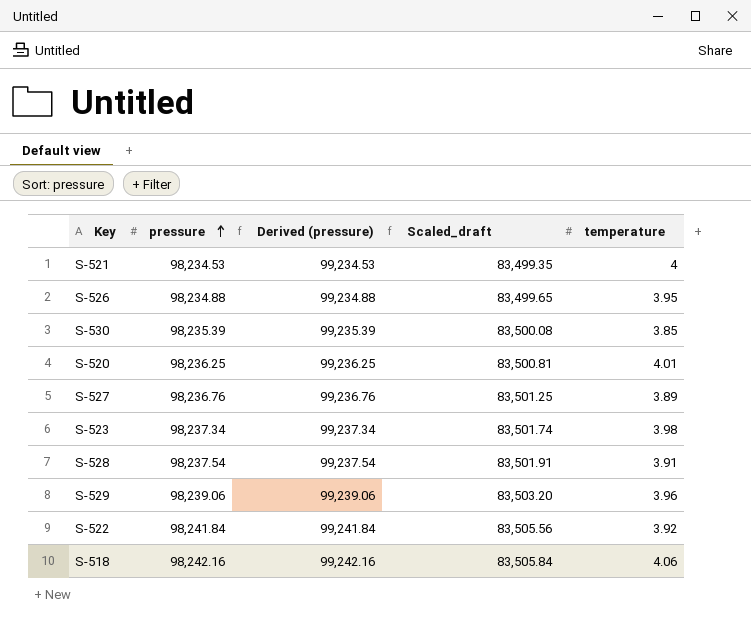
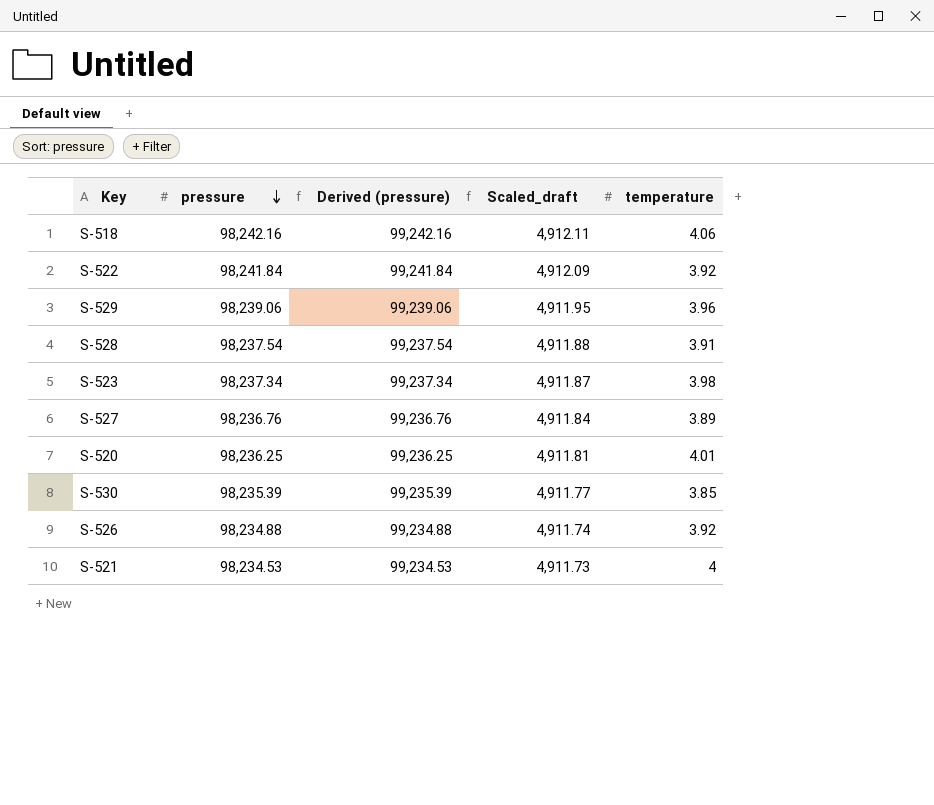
row order: pressure ascending -> pressure descending
column Scaled_draft | formula: [pressure] * 0.85 -> [pressure] * 0.05
S-526 | temperature: 3.95 -> 3.92

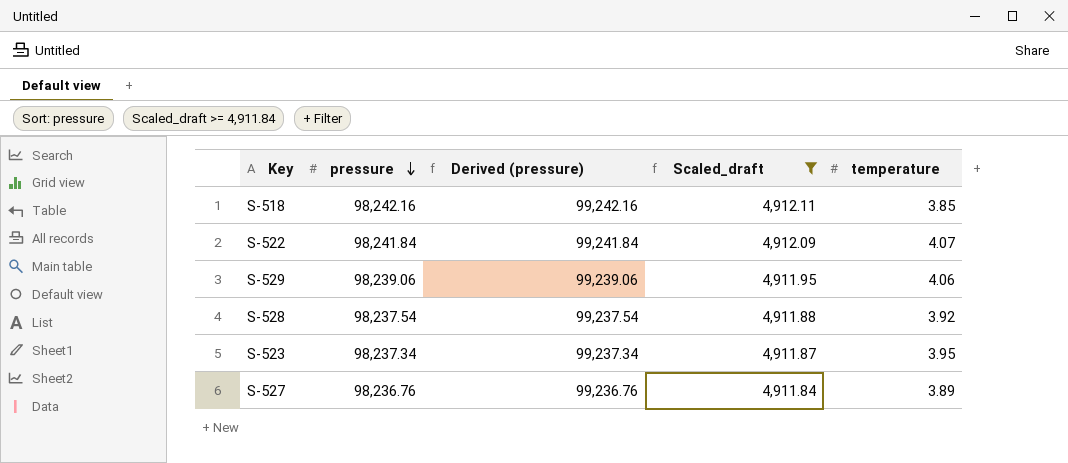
filter: none -> Scaled_draft >= 4,911.84
S-518 | temperature: 4.06 -> 3.85
S-522 | temperature: 3.92 -> 4.07
S-529 | temperature: 3.96 -> 4.06
S-528 | temperature: 3.91 -> 3.92
S-523 | temperature: 3.98 -> 3.95

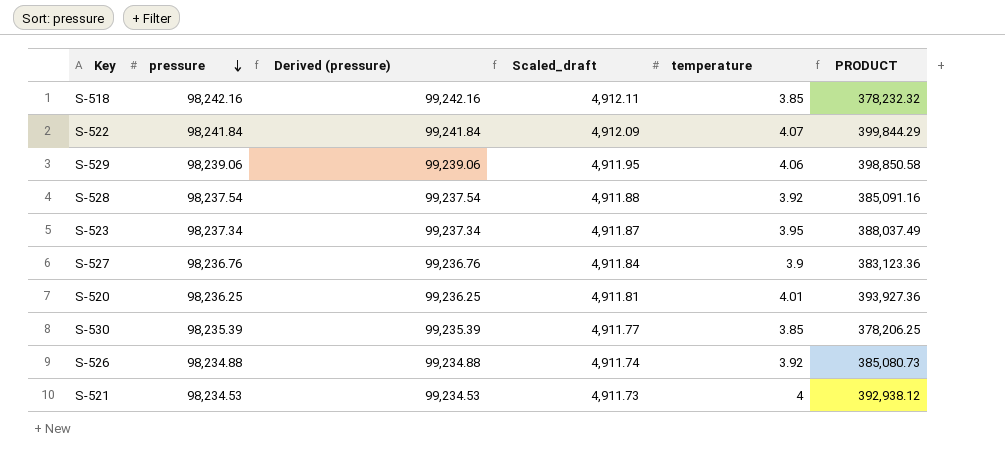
filter: Scaled_draft >= 4,911.84 -> none
column PRODUCT | formula: none -> [pressure] * [temperature]
S-527 | temperature: 3.89 -> 3.9

